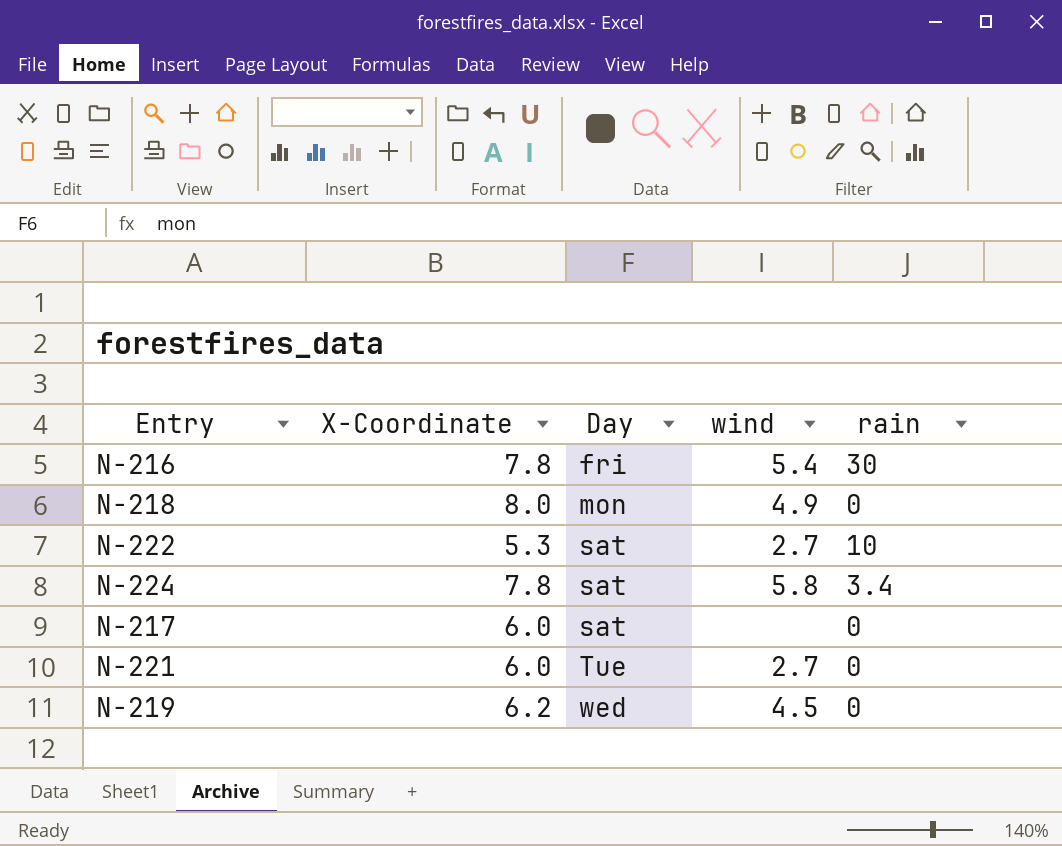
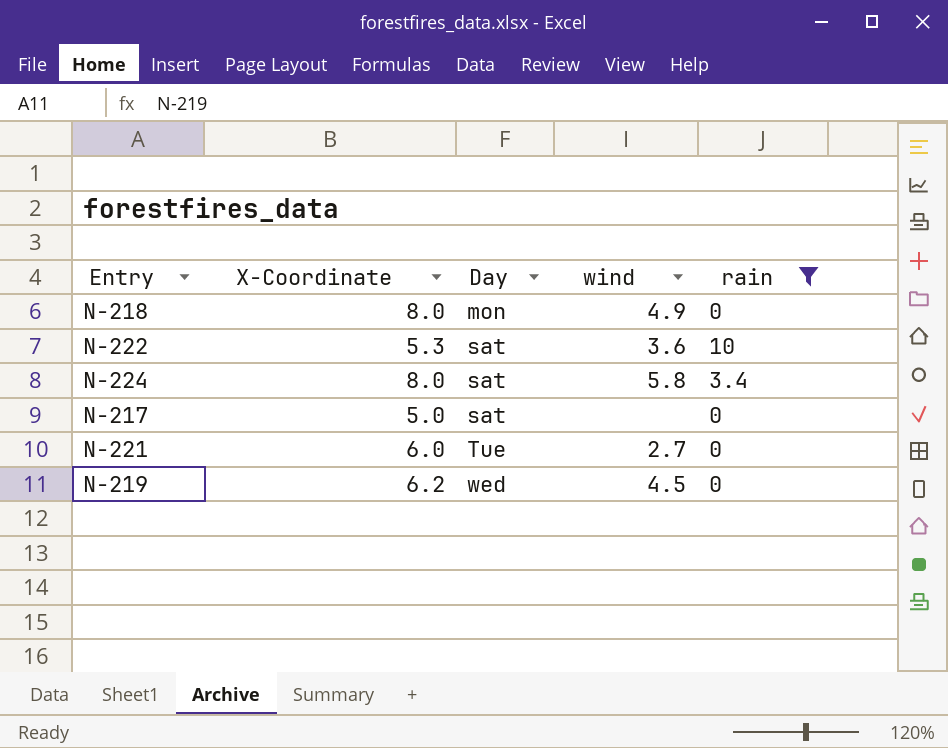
filter: none -> rain != 30
N-222 | wind: 2.7 -> 3.6
N-224 | X-Coordinate: 7.8 -> 8.0
N-217 | X-Coordinate: 6.0 -> 5.0

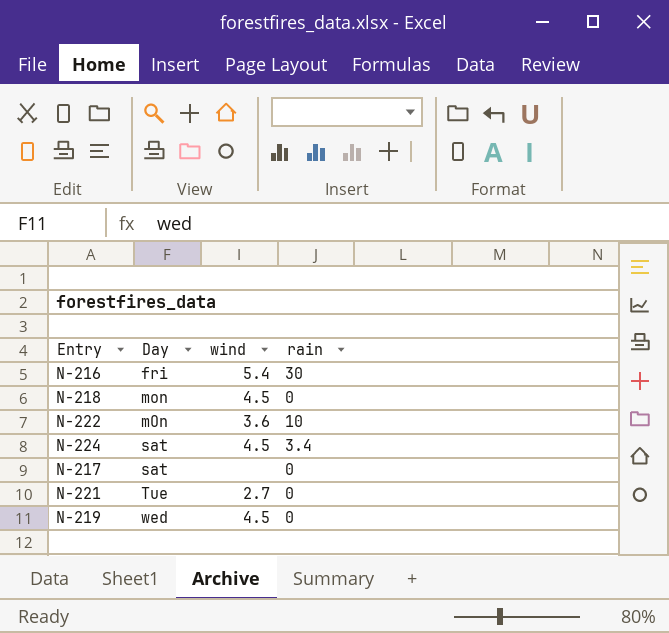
filter: rain != 30 -> none
column X-Coordinate | position: 2 -> none
N-218 | wind: 4.9 -> 4.5
N-222 | Day: sat -> mOn
N-224 | wind: 5.8 -> 4.5

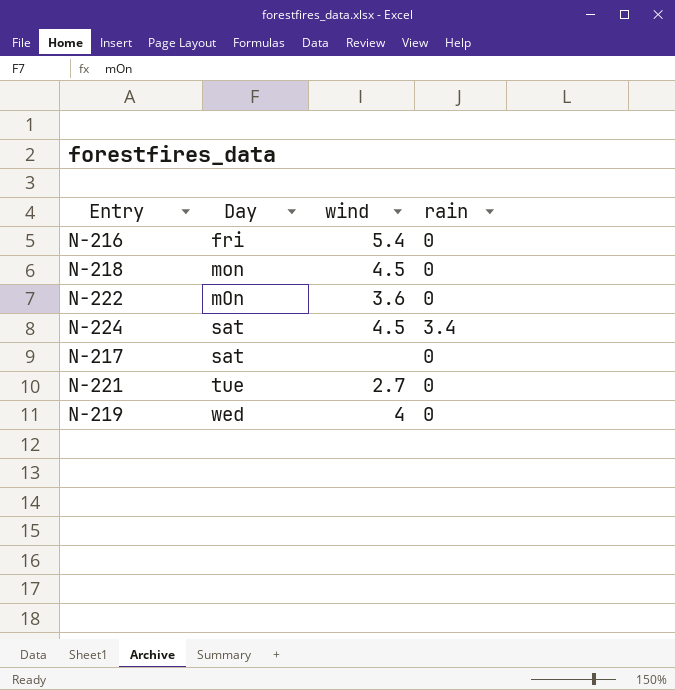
N-216 | rain: 30 -> 0
N-222 | rain: 10 -> 0
N-221 | Day: Tue -> tue
N-219 | wind: 4.5 -> 4

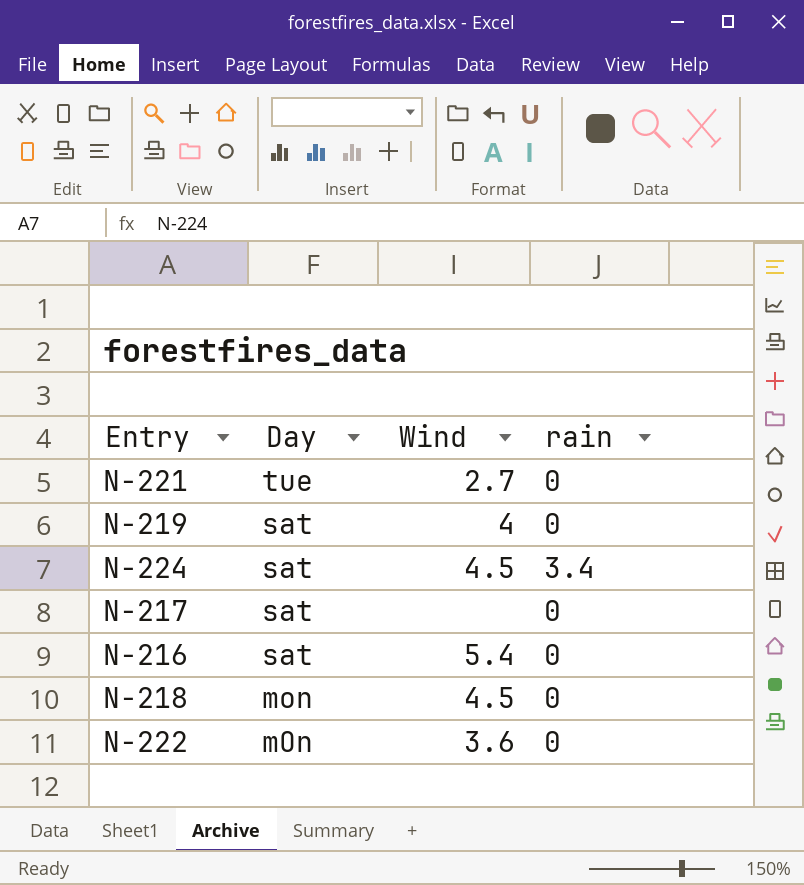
row order: Day ascending -> Day descending
column name: wind -> Wind
N-219 | Day: wed -> sat
N-216 | Day: fri -> sat

